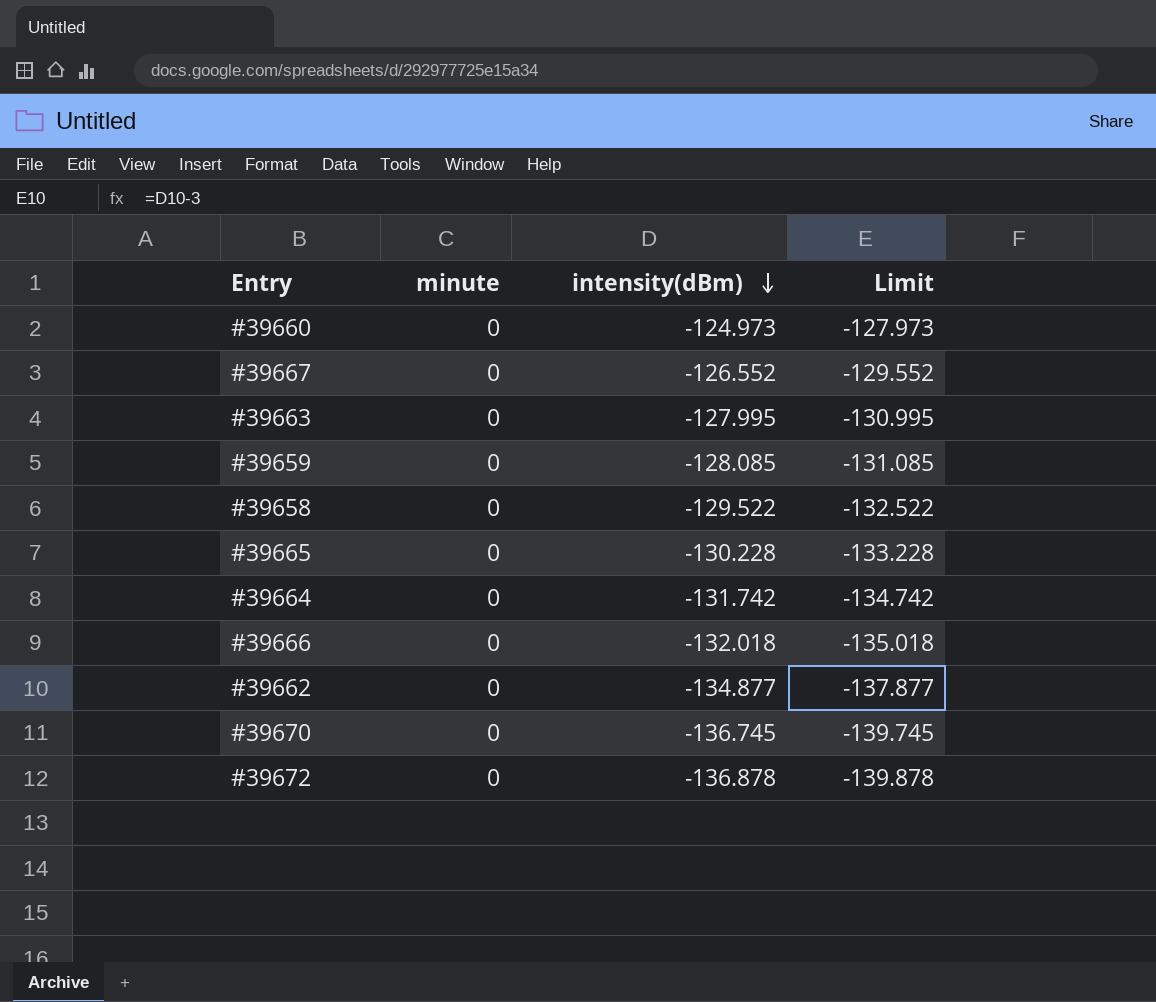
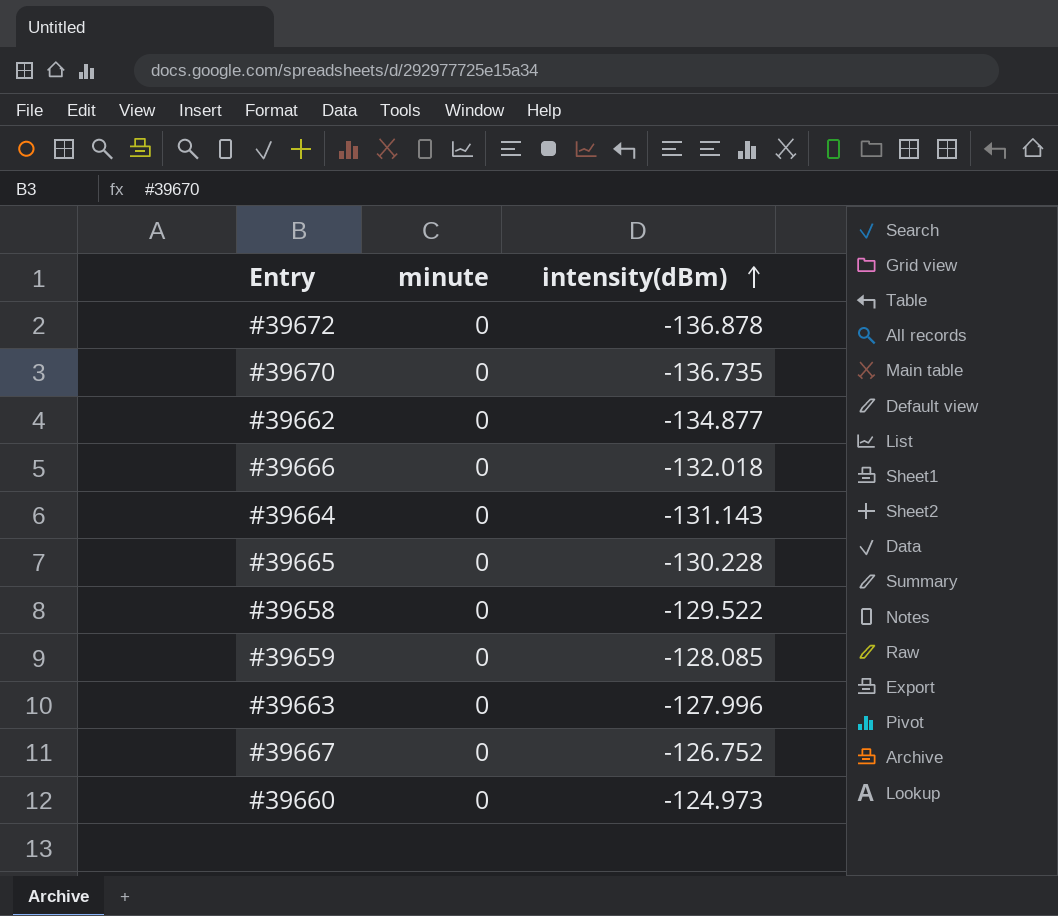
row order: intensity(dBm) descending -> intensity(dBm) ascending
column Limit | formula: [intensity(dBm)] - 3 -> none
#39670 | intensity(dBm): -136.745 -> -136.735
#39664 | intensity(dBm): -131.742 -> -131.143
#39663 | intensity(dBm): -127.995 -> -127.996
#39667 | intensity(dBm): -126.552 -> -126.752

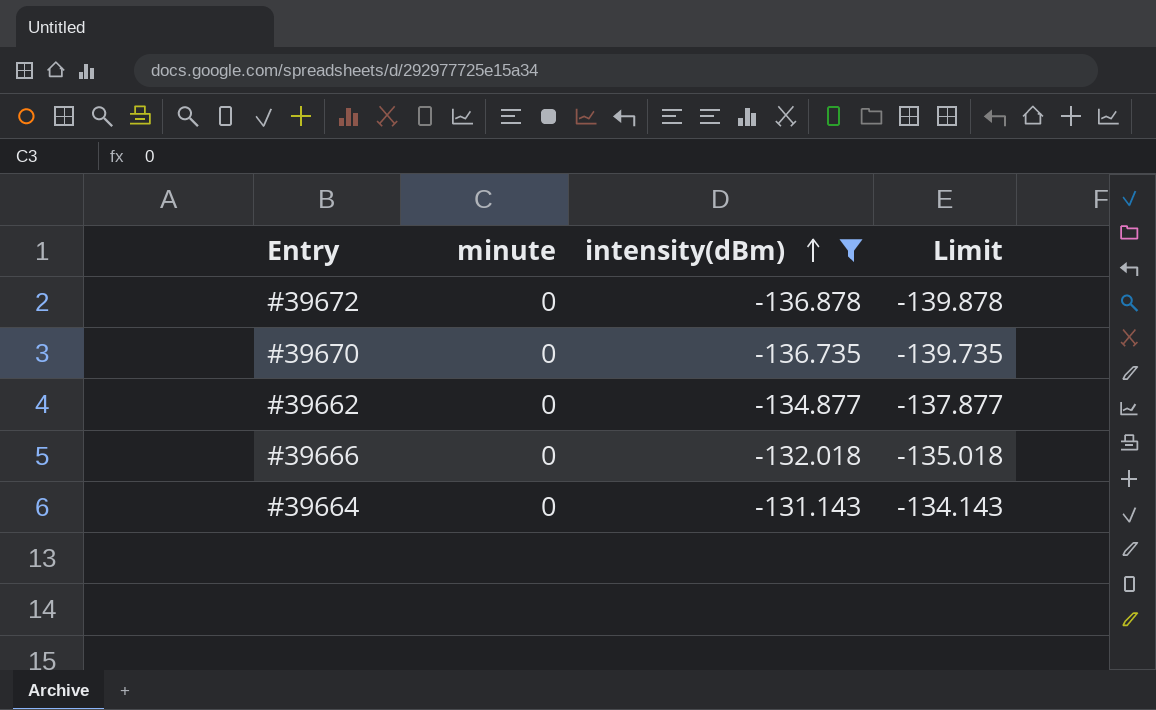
filter: none -> intensity(dBm) <= -131.143
column Limit | formula: none -> [intensity(dBm)] - 3

